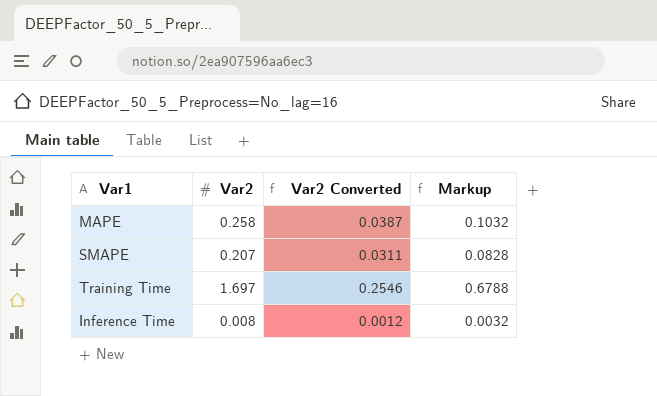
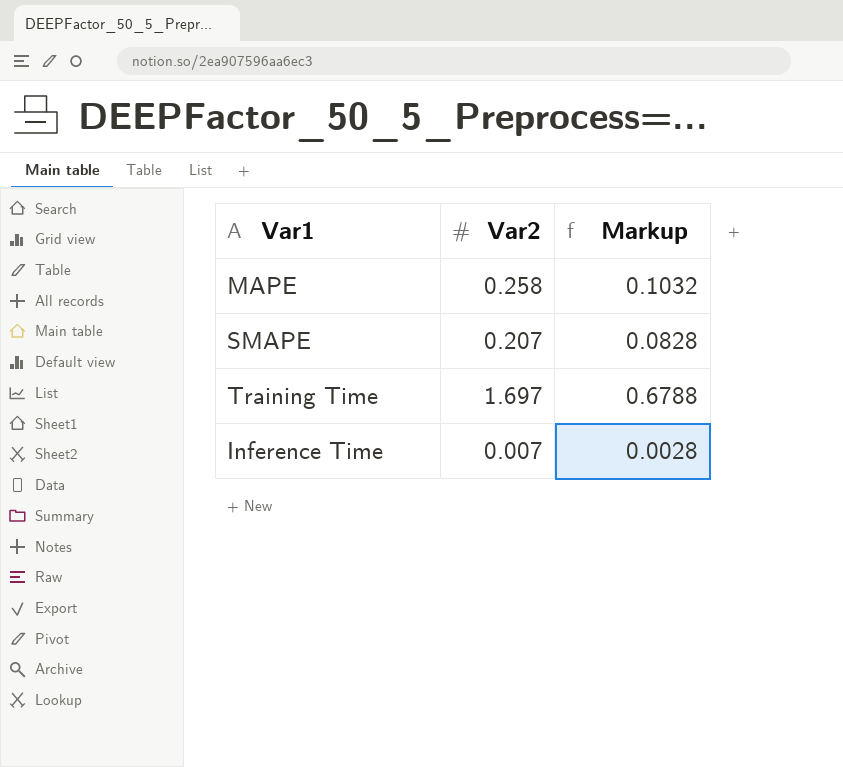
column Var2 Converted | formula: [Var2] * 0.15 -> none
Inference Time | Var2: 0.008 -> 0.007
Inference Time | Markup: 0.0032 -> 0.0028

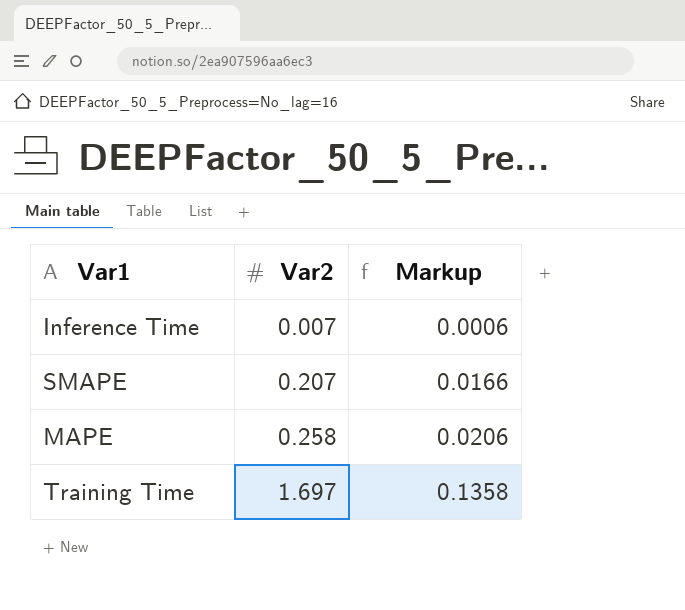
row order: none -> Var2 ascending
column Markup | formula: [Var2] * 0.4 -> [Var2] * 0.08

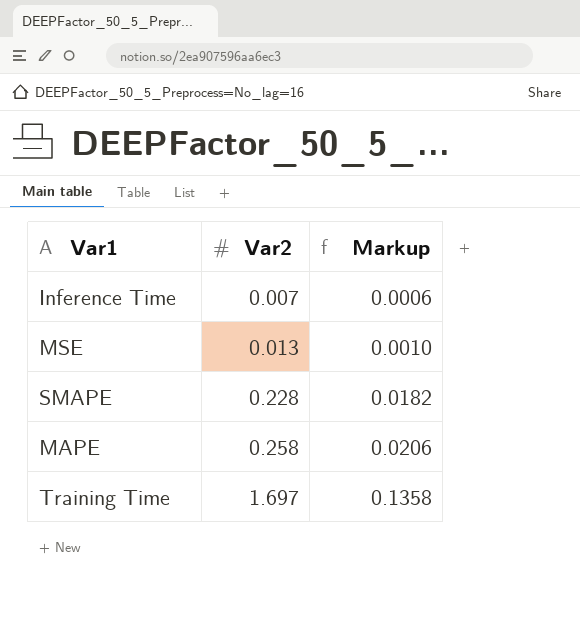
row MSE: none -> 0.013 | 0.0010
SMAPE | Var2: 0.207 -> 0.228
SMAPE | Markup: 0.0166 -> 0.0182

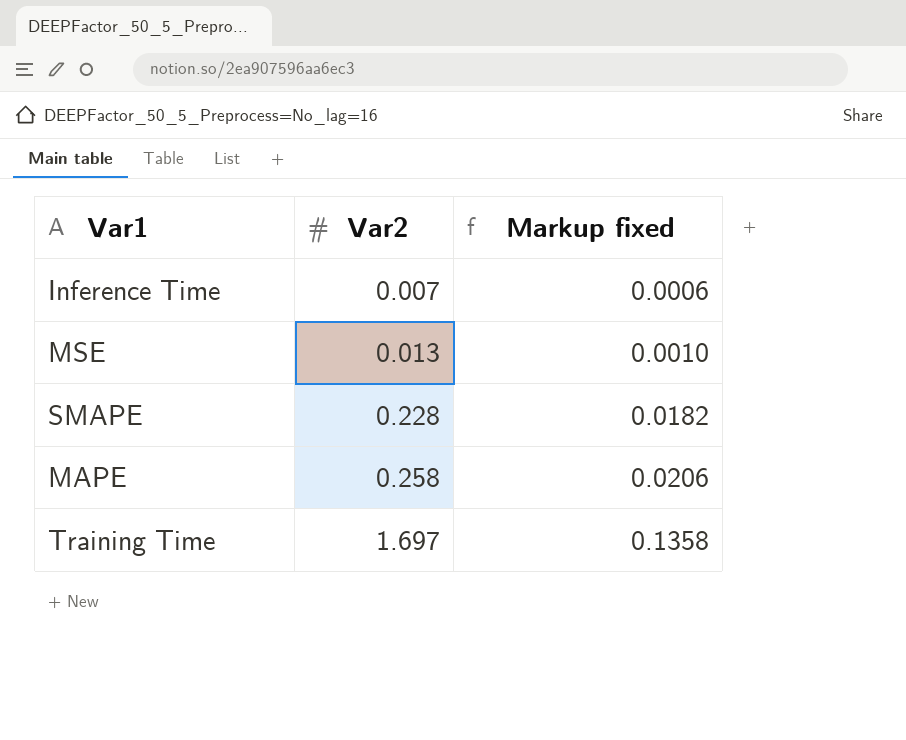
column name: Markup -> Markup fixed

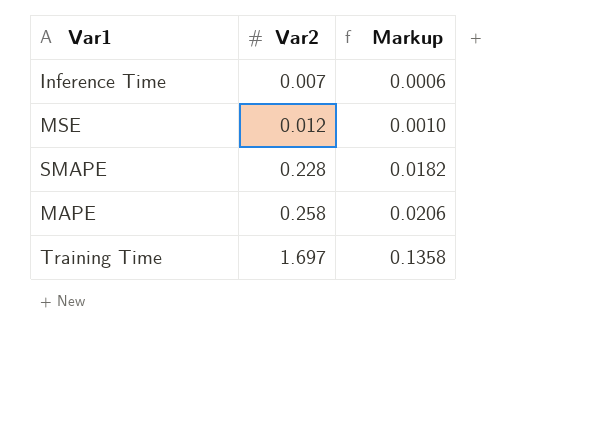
column name: Markup fixed -> Markup
MSE | Var2: 0.013 -> 0.012

